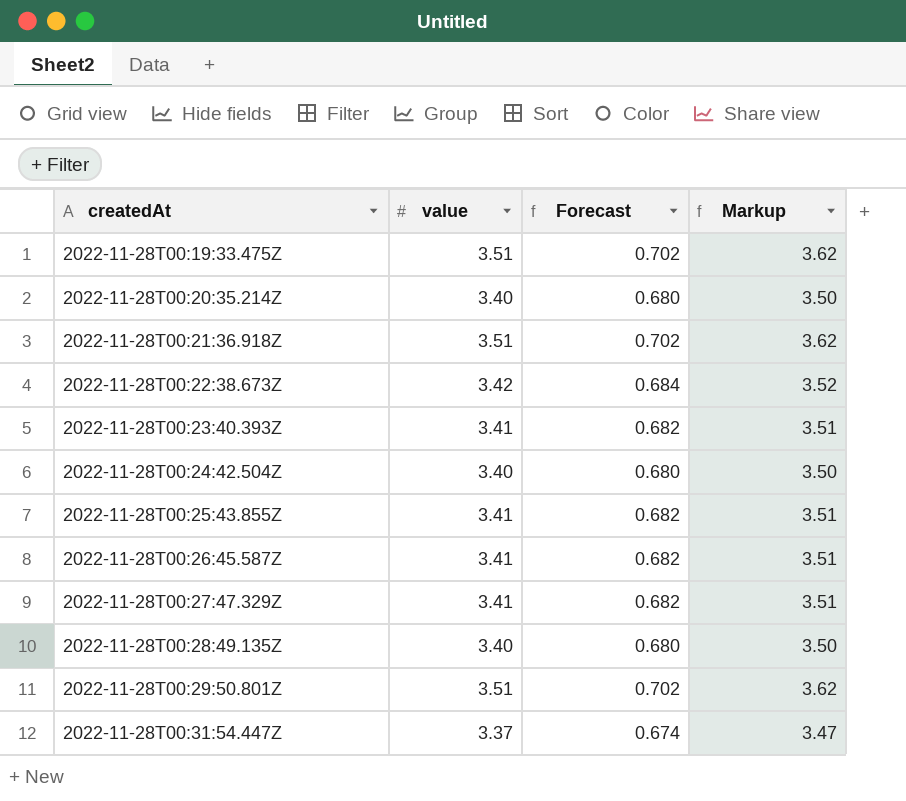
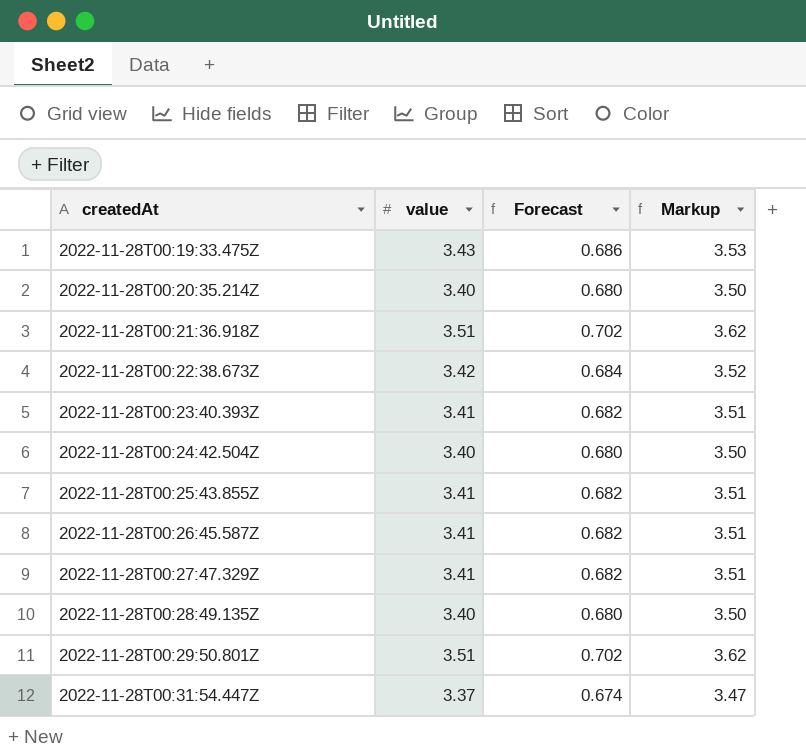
2022-11-28T00:19:33.475Z | value: 3.51 -> 3.43
2022-11-28T00:19:33.475Z | Forecast: 0.702 -> 0.686
2022-11-28T00:19:33.475Z | Markup: 3.62 -> 3.53

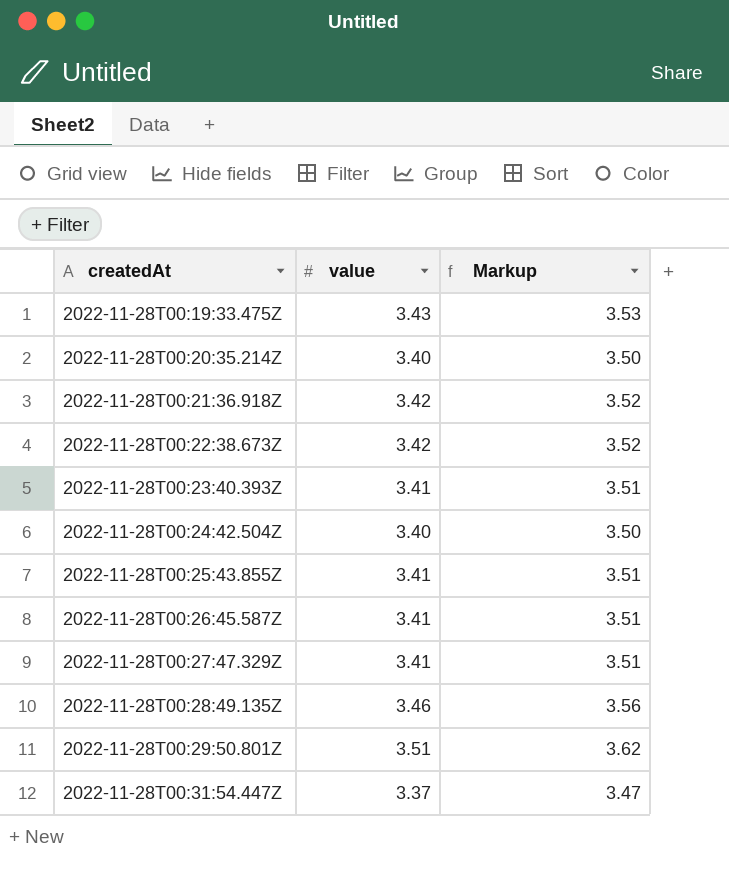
column Forecast | formula: [value] * 0.2 -> none
2022-11-28T00:21:36.918Z | value: 3.51 -> 3.42
2022-11-28T00:21:36.918Z | Markup: 3.62 -> 3.52
2022-11-28T00:28:49.135Z | value: 3.40 -> 3.46
2022-11-28T00:28:49.135Z | Markup: 3.50 -> 3.56

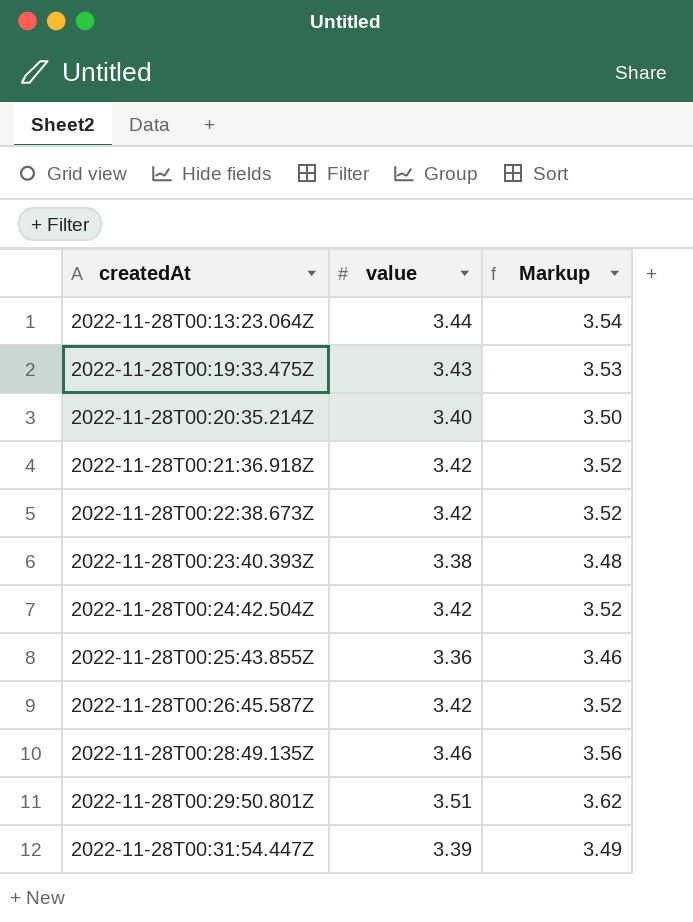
row 2022-11-28T00:27:47.329Z: 3.41 | 3.51 -> none
row 2022-11-28T00:13:23.064Z: none -> 3.44 | 3.54
2022-11-28T00:23:40.393Z | value: 3.41 -> 3.38
2022-11-28T00:23:40.393Z | Markup: 3.51 -> 3.48
2022-11-28T00:24:42.504Z | value: 3.40 -> 3.42
2022-11-28T00:24:42.504Z | Markup: 3.50 -> 3.52
2022-11-28T00:25:43.855Z | value: 3.41 -> 3.36
2022-11-28T00:25:43.855Z | Markup: 3.51 -> 3.46
2022-11-28T00:26:45.587Z | value: 3.41 -> 3.42
2022-11-28T00:26:45.587Z | Markup: 3.51 -> 3.52
2022-11-28T00:31:54.447Z | value: 3.37 -> 3.39
2022-11-28T00:31:54.447Z | Markup: 3.47 -> 3.49

